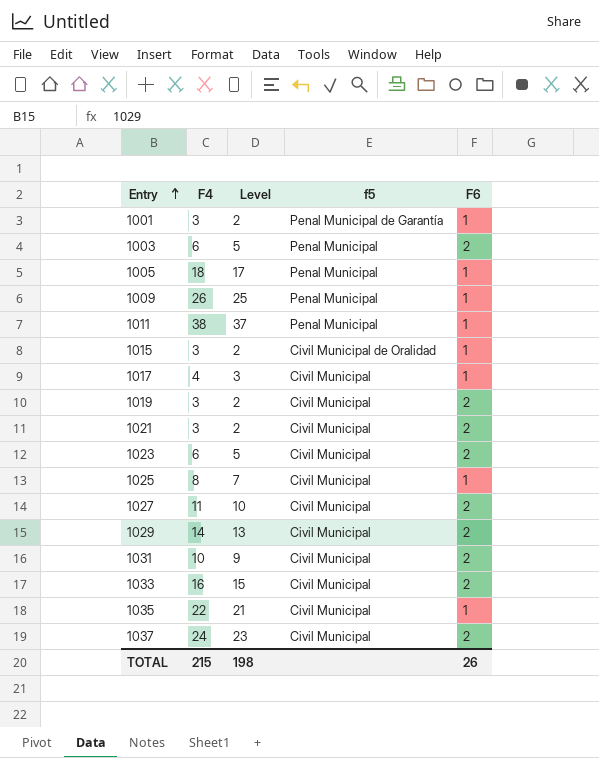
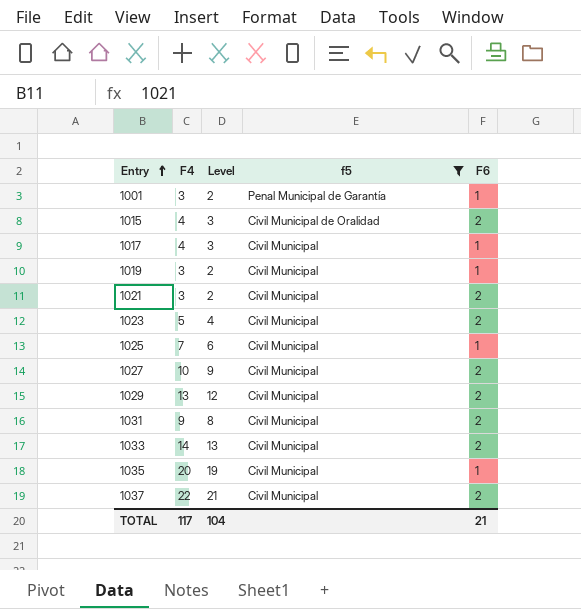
filter: none -> f5 != Penal Municipal
1015 | F4: 3 -> 4
1015 | Level: 2 -> 3
1015 | F6: 1 -> 2
1019 | F6: 2 -> 1
1023 | F4: 6 -> 5
1023 | Level: 5 -> 4
1025 | F4: 8 -> 7
1025 | Level: 7 -> 6
1027 | F4: 11 -> 10
1027 | Level: 10 -> 9
1029 | F4: 14 -> 13
1029 | Level: 13 -> 12
1031 | F4: 10 -> 9
1031 | Level: 9 -> 8
1033 | F4: 16 -> 14
1033 | Level: 15 -> 13
1035 | F4: 22 -> 20
1035 | Level: 21 -> 19
1037 | F4: 24 -> 22
1037 | Level: 23 -> 21
TOTAL | F4: 215 -> 117
TOTAL | Level: 198 -> 104
TOTAL | F6: 26 -> 21

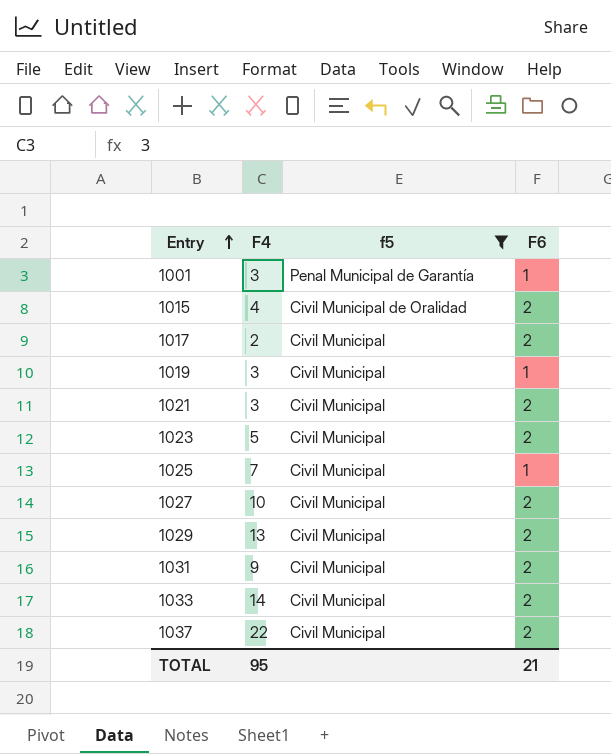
column Level | formula: [F4] - 1 -> none
row 1035: 20 | 19 | Civil Municipal | 1 -> none
1017 | F4: 4 -> 2
1017 | F6: 1 -> 2
TOTAL | F4: 117 -> 95

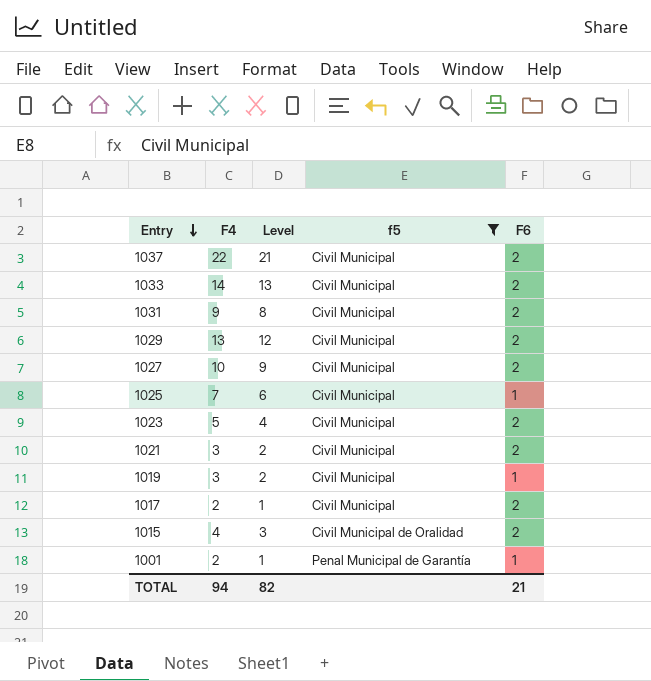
row order: Entry ascending -> Entry descending
column Level | formula: none -> [F4] - 1
1001 | F4: 3 -> 2
TOTAL | F4: 95 -> 94

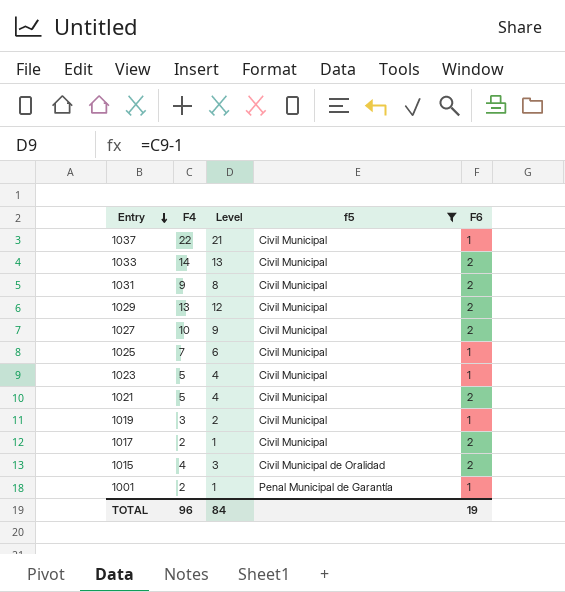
1037 | F6: 2 -> 1
1023 | F6: 2 -> 1
1021 | F4: 3 -> 5
1021 | Level: 2 -> 4
TOTAL | F4: 94 -> 96
TOTAL | Level: 82 -> 84
TOTAL | F6: 21 -> 19

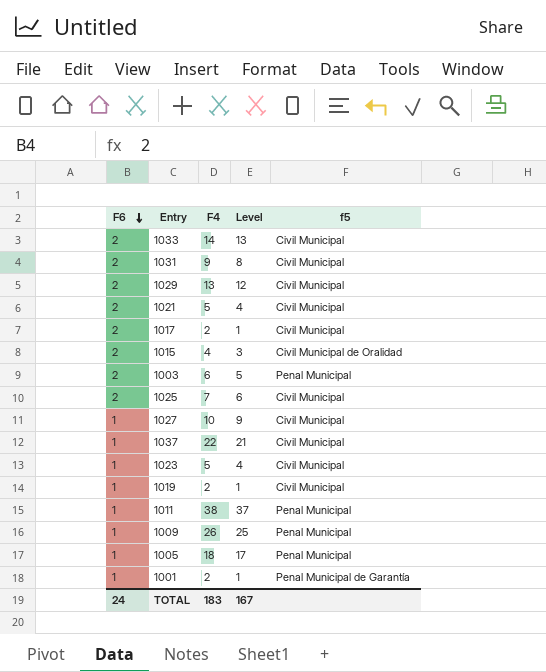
filter: f5 != Penal Municipal -> none
row order: Entry descending -> F6 descending
column F6 | position: 5 -> 1
1025 | F6: 1 -> 2
1027 | F6: 2 -> 1
1019 | F4: 3 -> 2
1019 | Level: 2 -> 1
TOTAL | F6: 19 -> 24
TOTAL | F4: 96 -> 183
TOTAL | Level: 84 -> 167

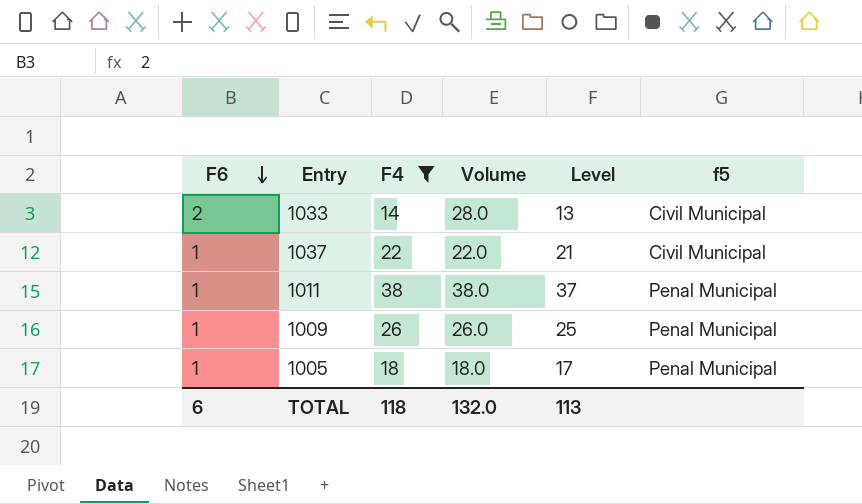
filter: none -> F4 >= 14
column Volume | formula: none -> [F6] * [F4]
TOTAL | F6: 24 -> 6
TOTAL | F4: 183 -> 118
TOTAL | Level: 167 -> 113

